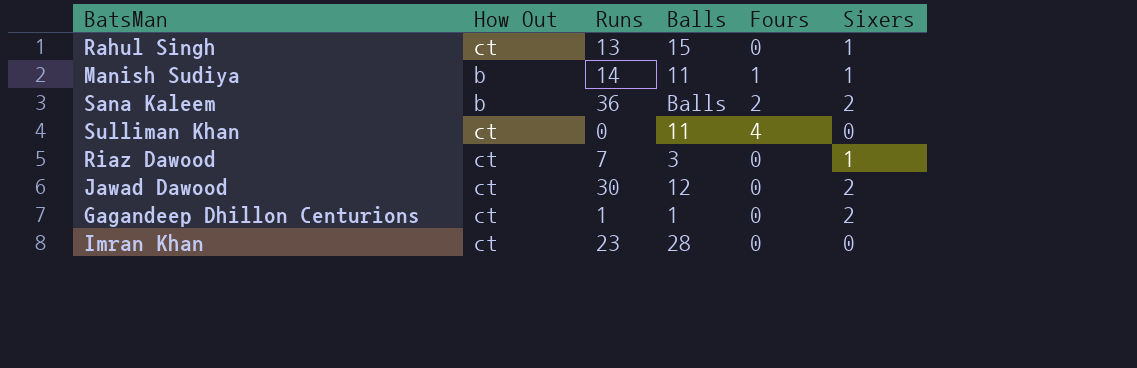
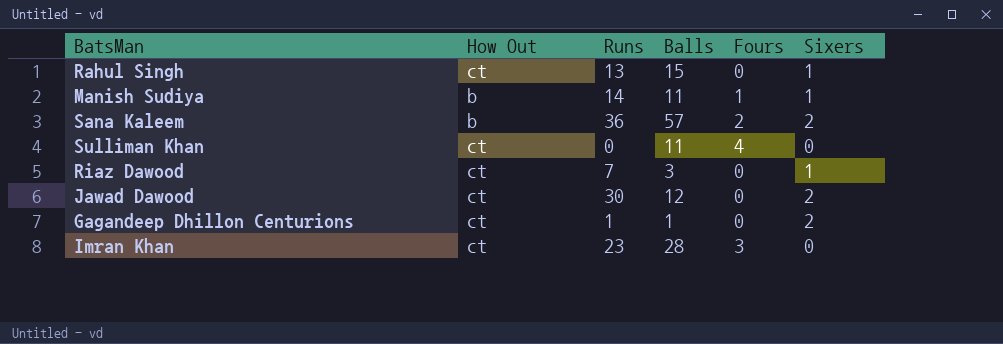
Sana Kaleem | Balls: Balls -> 57
Imran Khan | Fours: 0 -> 3

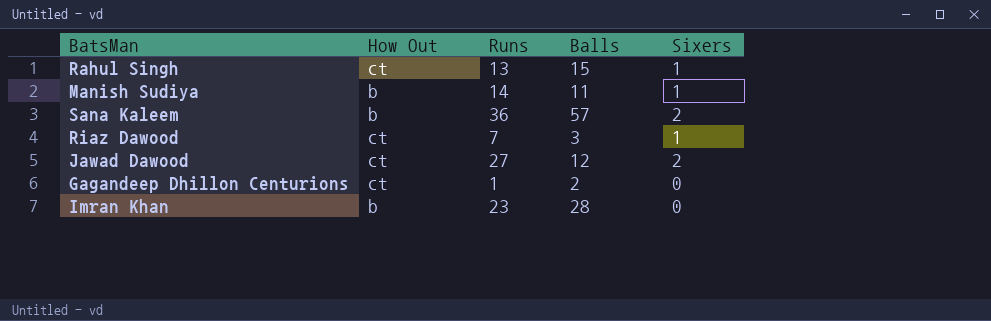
column Fours | position: 5 -> none
row Sulliman Khan: ct | 0 | 11 | 4 | 0 -> none
Jawad Dawood | Runs: 30 -> 27
Gagandeep Dhillon Centurions | Balls: 1 -> 2
Gagandeep Dhillon Centurions | Sixers: 2 -> 0
Imran Khan | How Out: ct -> b

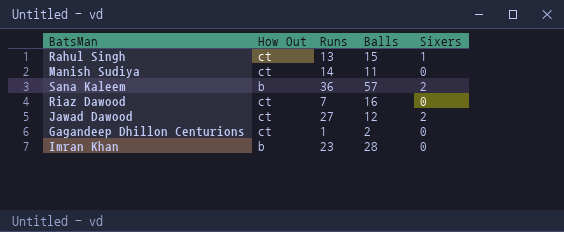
Manish Sudiya | How Out: b -> ct
Manish Sudiya | Sixers: 1 -> 0
Riaz Dawood | Balls: 3 -> 16
Riaz Dawood | Sixers: 1 -> 0

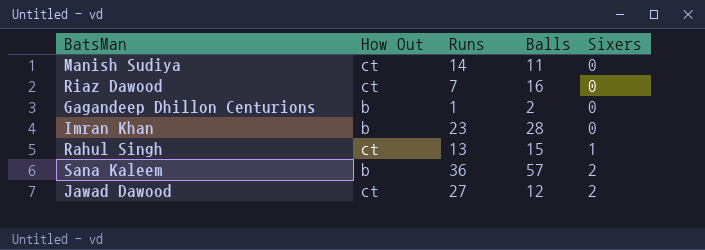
row order: none -> Sixers ascending
Gagandeep Dhillon Centurions | How Out: ct -> b

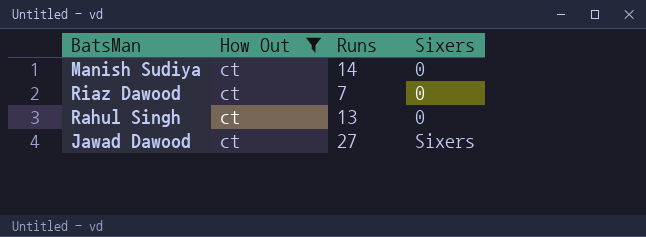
filter: none -> How Out = ct
column Balls | position: 4 -> none
Rahul Singh | Sixers: 1 -> 0
Jawad Dawood | Sixers: 2 -> Sixers

